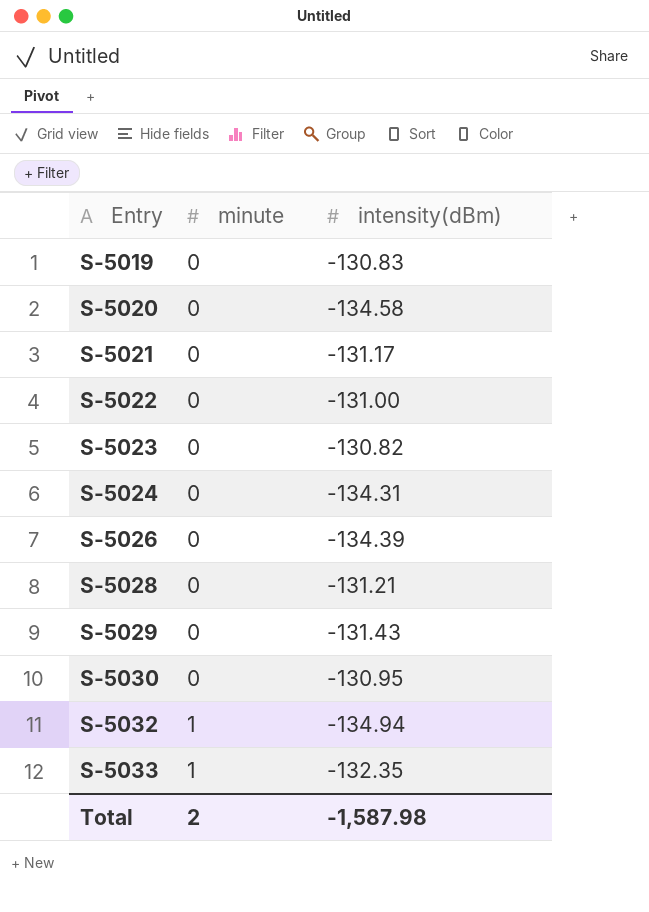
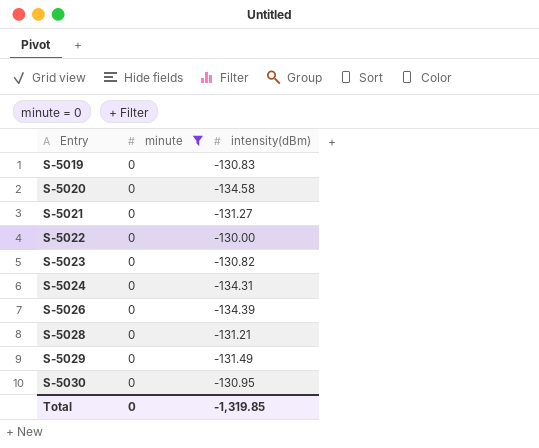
filter: none -> minute = 0
S-5021 | intensity(dBm): -131.17 -> -131.27
S-5022 | intensity(dBm): -131.00 -> -130.00
S-5029 | intensity(dBm): -131.43 -> -131.49
Total | minute: 2 -> 0
Total | intensity(dBm): -1,587.98 -> -1,319.85

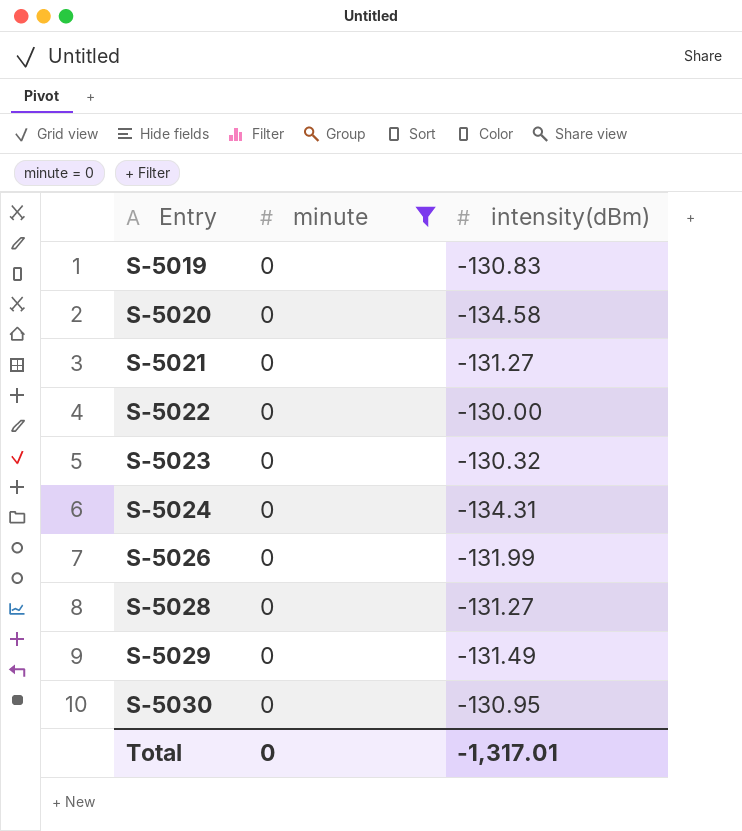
S-5023 | intensity(dBm): -130.82 -> -130.32
S-5026 | intensity(dBm): -134.39 -> -131.99
S-5028 | intensity(dBm): -131.21 -> -131.27
Total | intensity(dBm): -1,319.85 -> -1,317.01

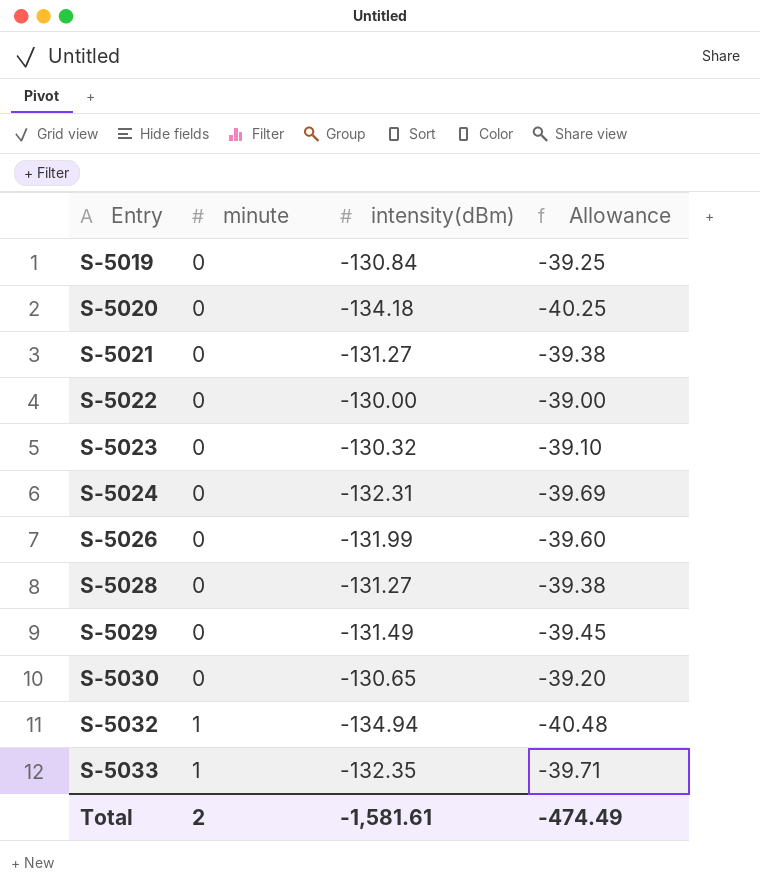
filter: minute = 0 -> none
column Allowance | formula: none -> [intensity(dBm)] * 0.3
S-5019 | intensity(dBm): -130.83 -> -130.84
S-5020 | intensity(dBm): -134.58 -> -134.18
S-5024 | intensity(dBm): -134.31 -> -132.31
S-5030 | intensity(dBm): -130.95 -> -130.65
Total | minute: 0 -> 2
Total | intensity(dBm): -1,317.01 -> -1,581.61

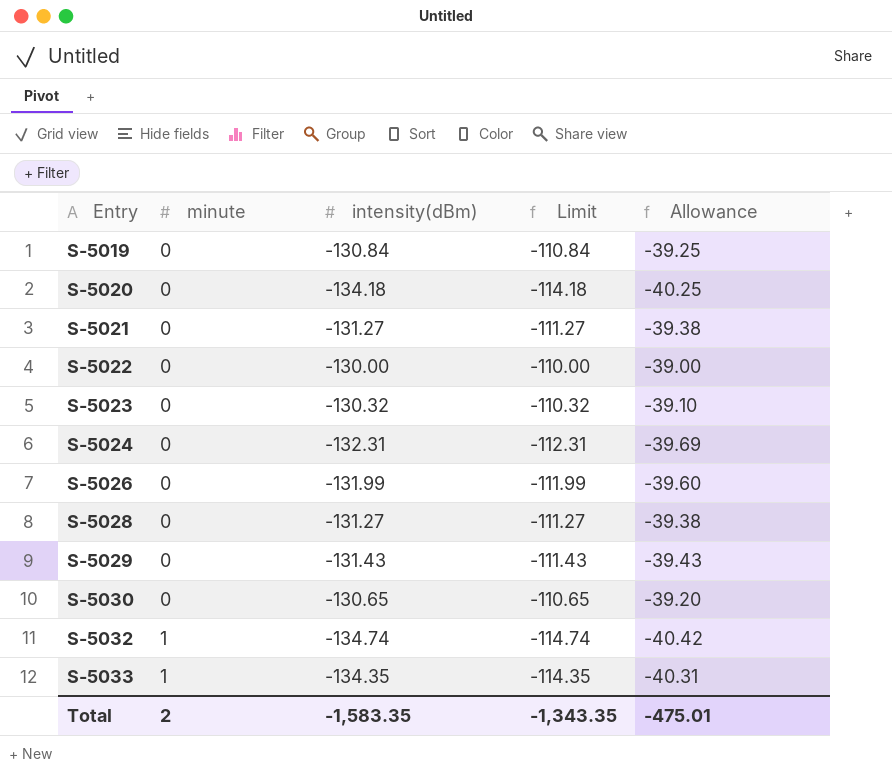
column Limit | formula: none -> [intensity(dBm)] + 20
S-5029 | intensity(dBm): -131.49 -> -131.43
S-5029 | Allowance: -39.45 -> -39.43
S-5032 | intensity(dBm): -134.94 -> -134.74
S-5032 | Allowance: -40.48 -> -40.42
S-5033 | intensity(dBm): -132.35 -> -134.35
S-5033 | Allowance: -39.71 -> -40.31
Total | intensity(dBm): -1,581.61 -> -1,583.35
Total | Allowance: -474.49 -> -475.01

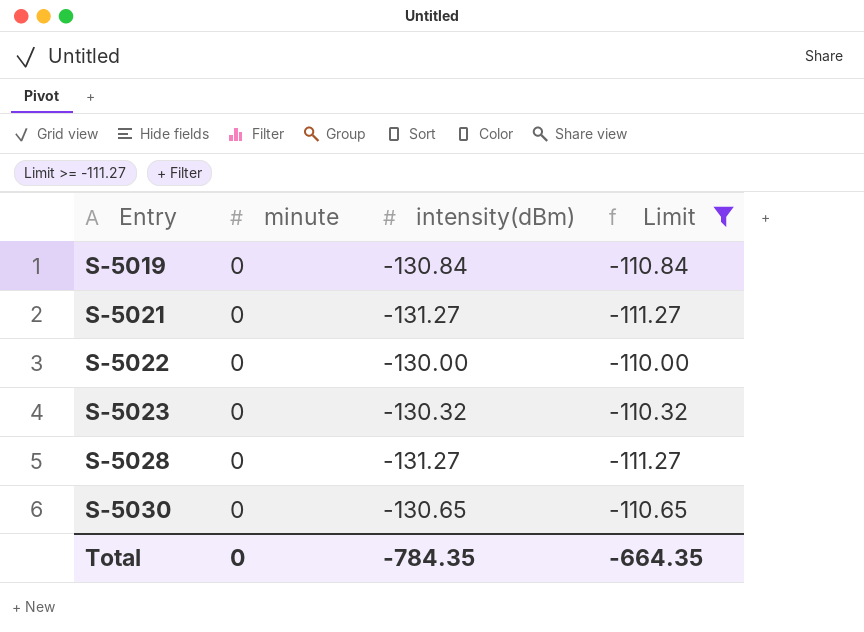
filter: none -> Limit >= -111.27
column Allowance | formula: [intensity(dBm)] * 0.3 -> none
Total | minute: 2 -> 0
Total | intensity(dBm): -1,583.35 -> -784.35
Total | Limit: -1,343.35 -> -664.35

